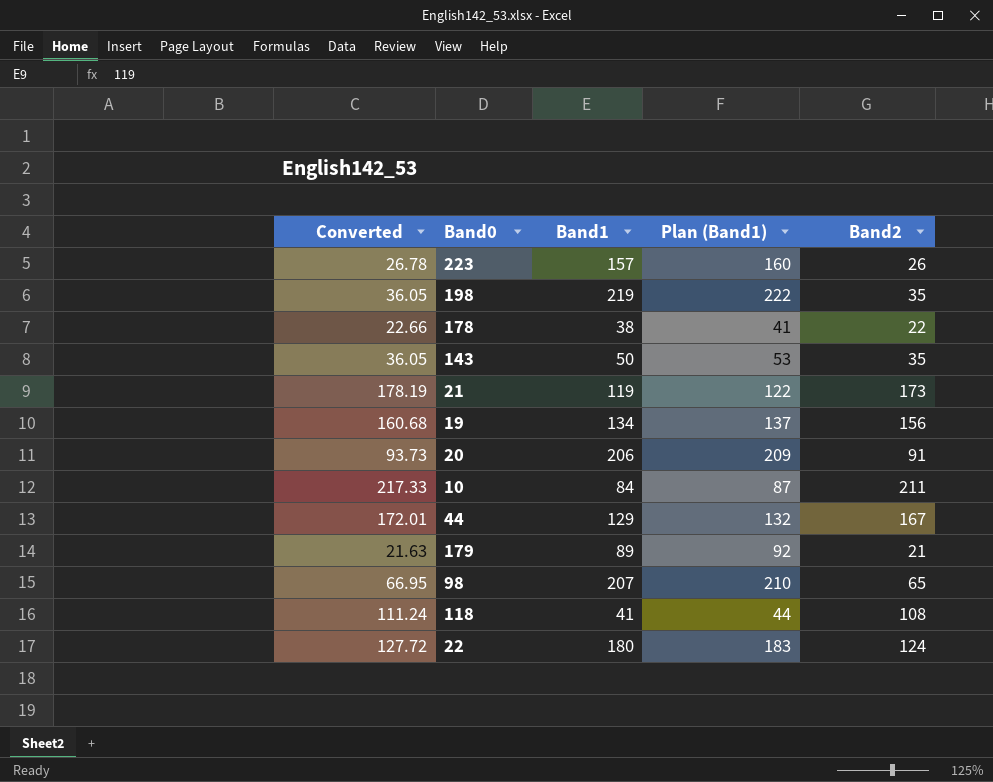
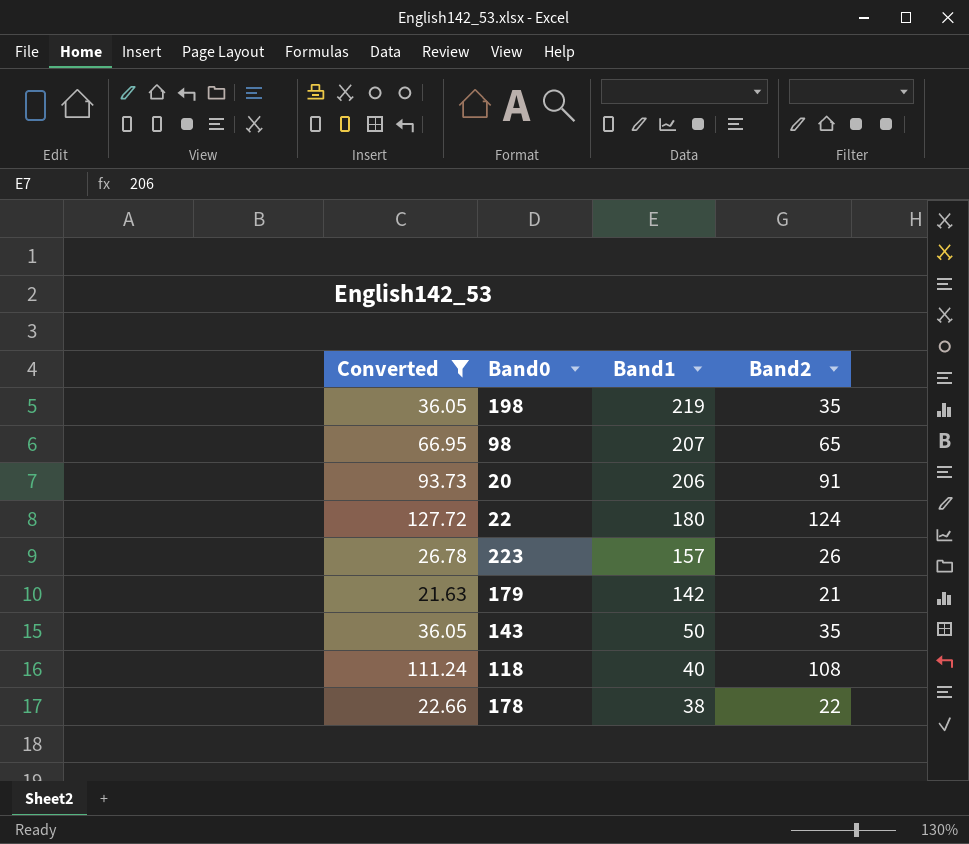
filter: none -> Converted <= 127.72
row order: none -> Band1 descending
column Plan (Band1) | formula: [Band1] + 3 -> none
179 | Band1: 89 -> 142
118 | Band1: 41 -> 40

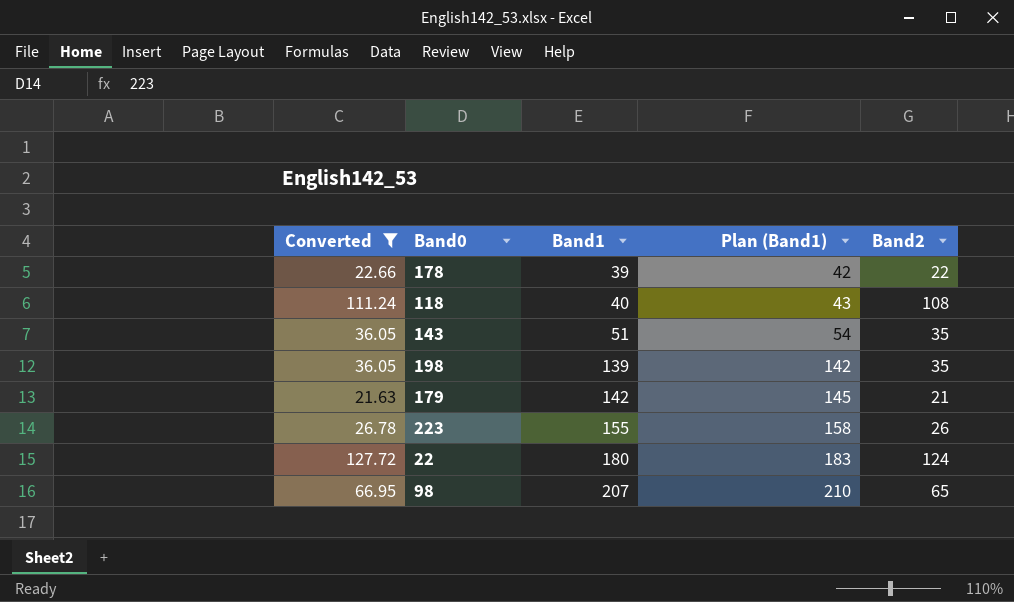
row order: Band1 descending -> Band1 ascending
column Plan (Band1) | formula: none -> [Band1] + 3
row 20: 93.73 | 206 | 91 -> none
178 | Band1: 38 -> 39
143 | Band1: 50 -> 51
198 | Band1: 219 -> 139
223 | Band1: 157 -> 155

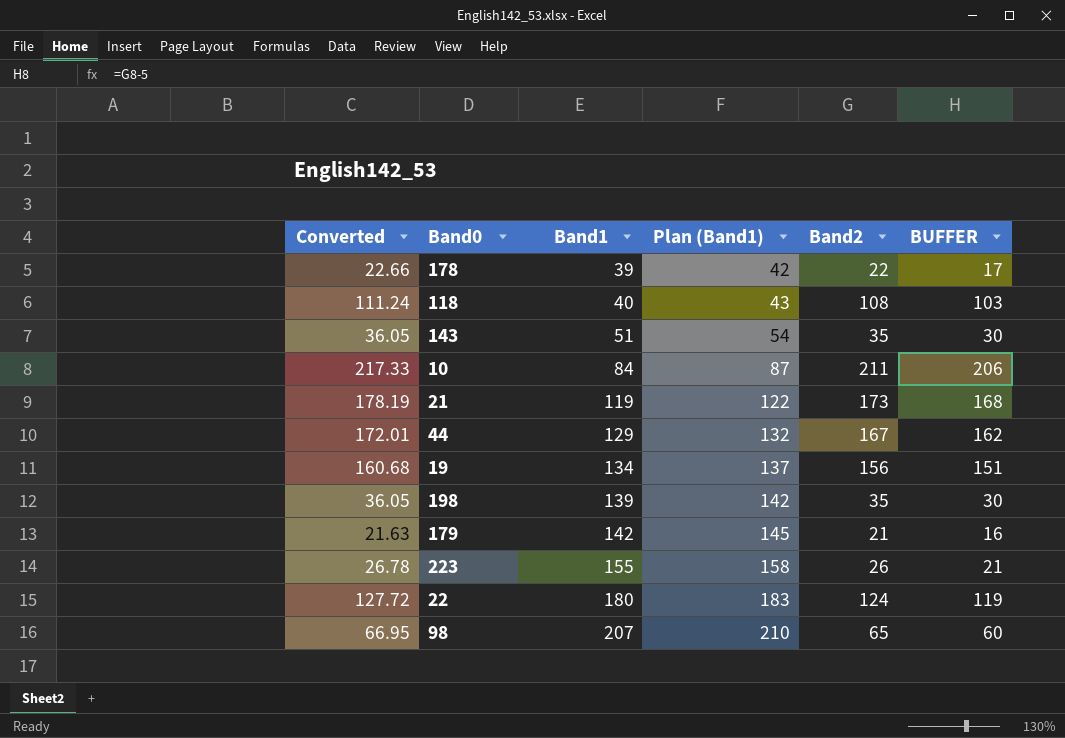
filter: Converted <= 127.72 -> none
column BUFFER | formula: none -> [Band2] - 5

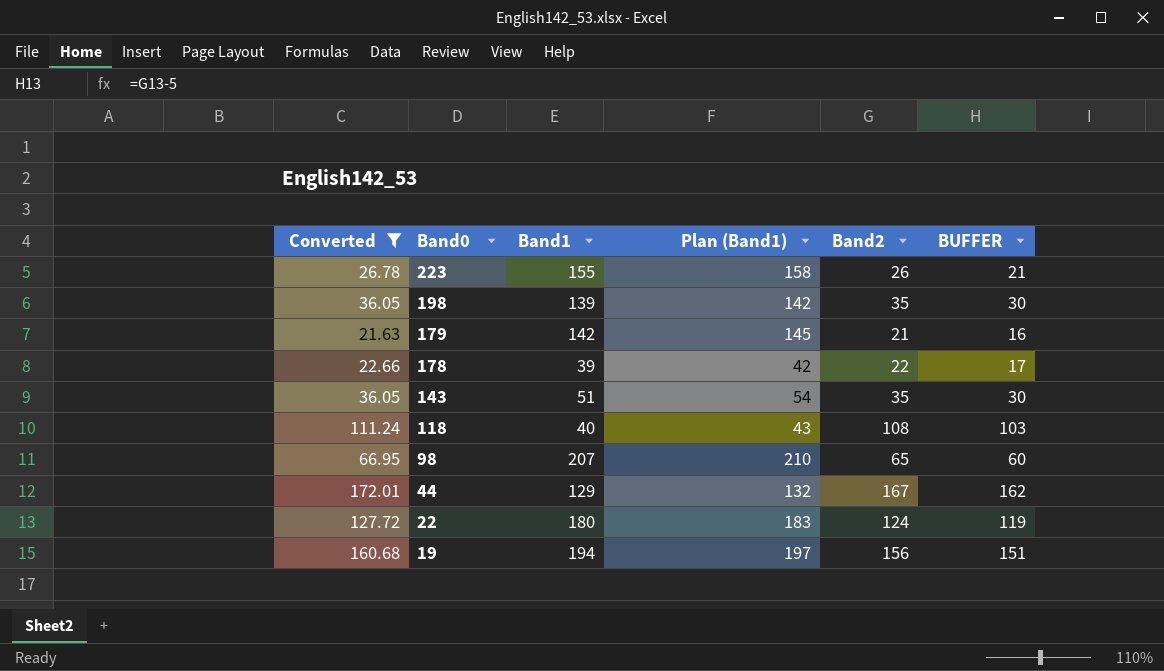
filter: none -> Converted <= 172.01
row order: Band1 ascending -> Band0 descending
19 | Band1: 134 -> 194
19 | Plan (Band1): 137 -> 197

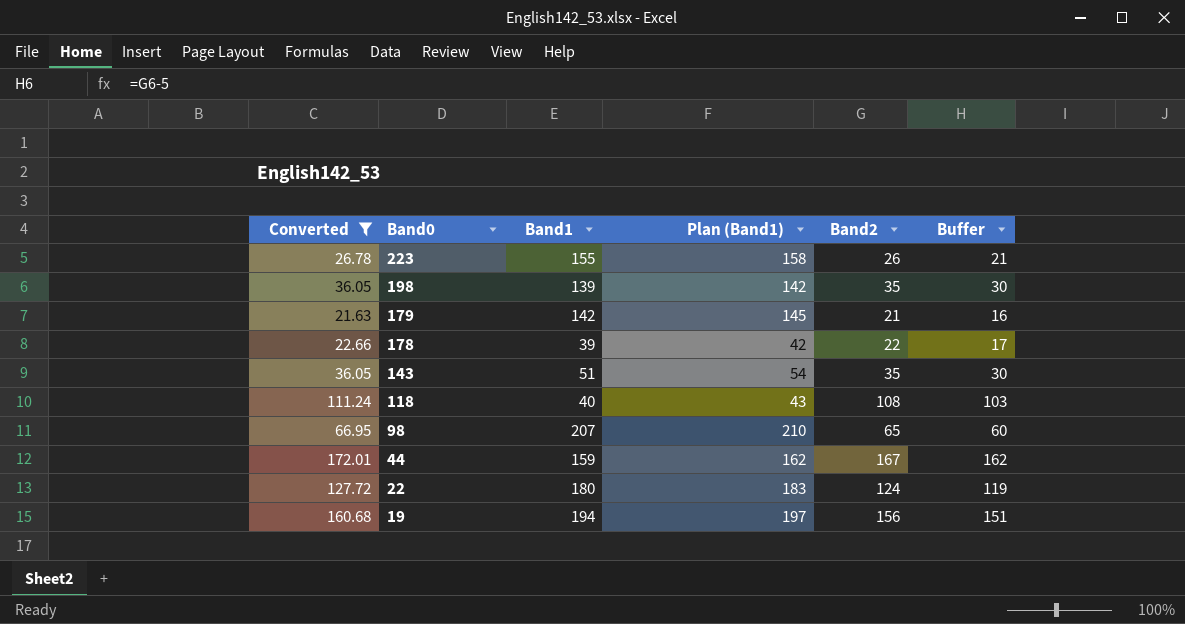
column name: BUFFER -> Buffer
44 | Band1: 129 -> 159
44 | Plan (Band1): 132 -> 162

